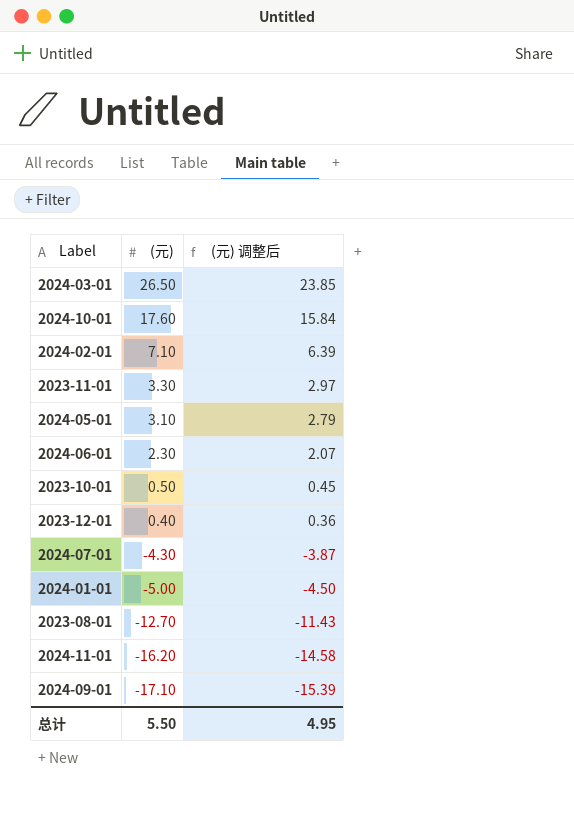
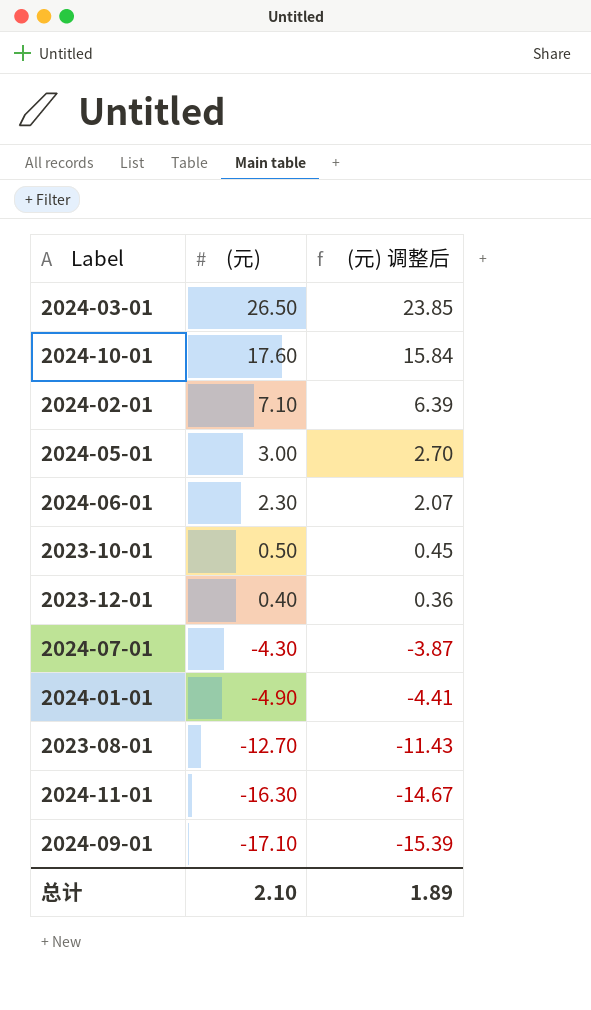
row 2023-11-01: 3.30 | 2.97 -> none
2024-05-01 | (元): 3.10 -> 3.00
2024-05-01 | (元) 调整后: 2.79 -> 2.70
2024-01-01 | (元): -5.00 -> -4.90
2024-01-01 | (元) 调整后: -4.50 -> -4.41
2024-11-01 | (元): -16.20 -> -16.30
2024-11-01 | (元) 调整后: -14.58 -> -14.67
总计 | (元): 5.50 -> 2.10
总计 | (元) 调整后: 4.95 -> 1.89

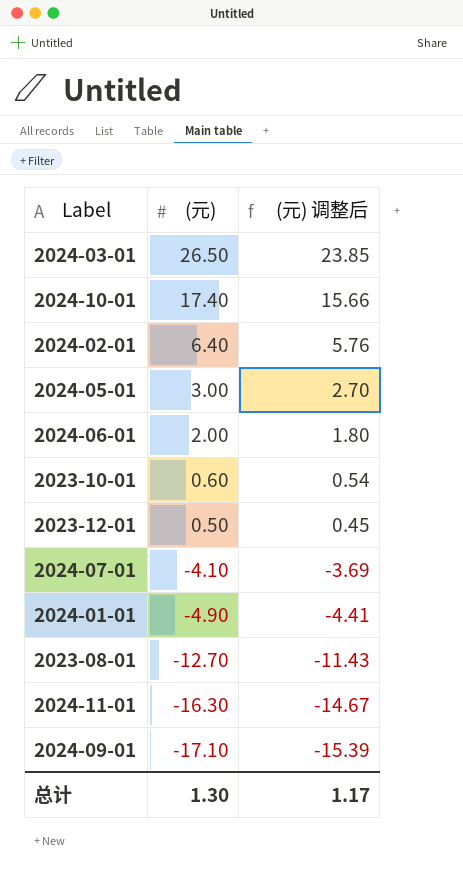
2024-10-01 | (元): 17.60 -> 17.40
2024-10-01 | (元) 调整后: 15.84 -> 15.66
2024-02-01 | (元): 7.10 -> 6.40
2024-02-01 | (元) 调整后: 6.39 -> 5.76
2024-06-01 | (元): 2.30 -> 2.00
2024-06-01 | (元) 调整后: 2.07 -> 1.80
2023-10-01 | (元): 0.50 -> 0.60
2023-10-01 | (元) 调整后: 0.45 -> 0.54
2023-12-01 | (元): 0.40 -> 0.50
2023-12-01 | (元) 调整后: 0.36 -> 0.45
2024-07-01 | (元): -4.30 -> -4.10
2024-07-01 | (元) 调整后: -3.87 -> -3.69
总计 | (元): 2.10 -> 1.30
总计 | (元) 调整后: 1.89 -> 1.17

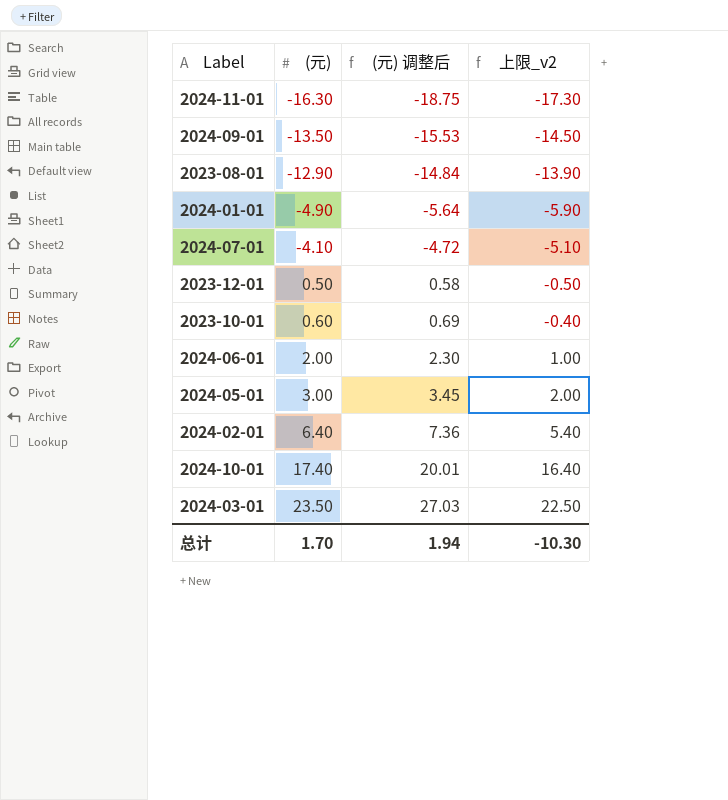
row order: (元) descending -> (元) ascending
column (元) 调整后 | formula: [(元)] * 0.9 -> [(元)] * 1.15
column 上限_v2 | formula: none -> [(元)] - 1
2024-09-01 | (元): -17.10 -> -13.50
2023-08-01 | (元): -12.70 -> -12.90
2024-03-01 | (元): 26.50 -> 23.50
总计 | (元): 1.30 -> 1.70
总计 | (元) 调整后: 1.17 -> 1.94

